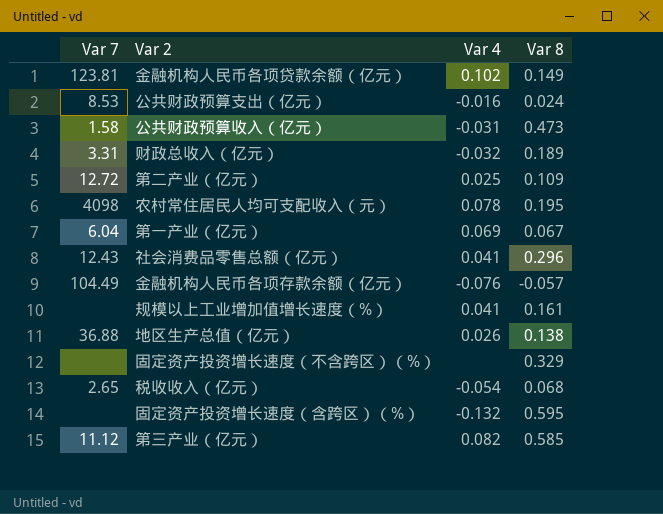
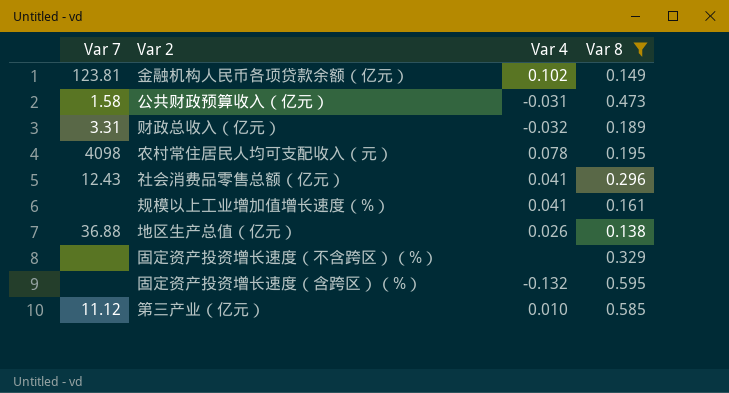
filter: none -> Var 8 >= 0.138
第三产业（亿元） | Var 4: 0.082 -> 0.010

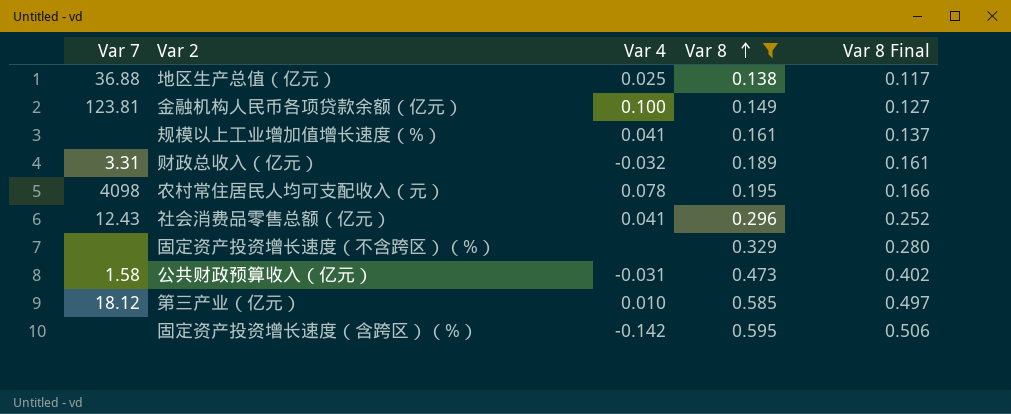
row order: none -> Var 8 ascending
column Var 8 Final | formula: none -> [Var 8] * 0.85
地区生产总值（亿元） | Var 4: 0.026 -> 0.025
金融机构人民币各项贷款余额（亿元） | Var 4: 0.102 -> 0.100
第三产业（亿元） | Var 7: 11.12 -> 18.12
固定资产投资增长速度（含跨区）（%） | Var 4: -0.132 -> -0.142

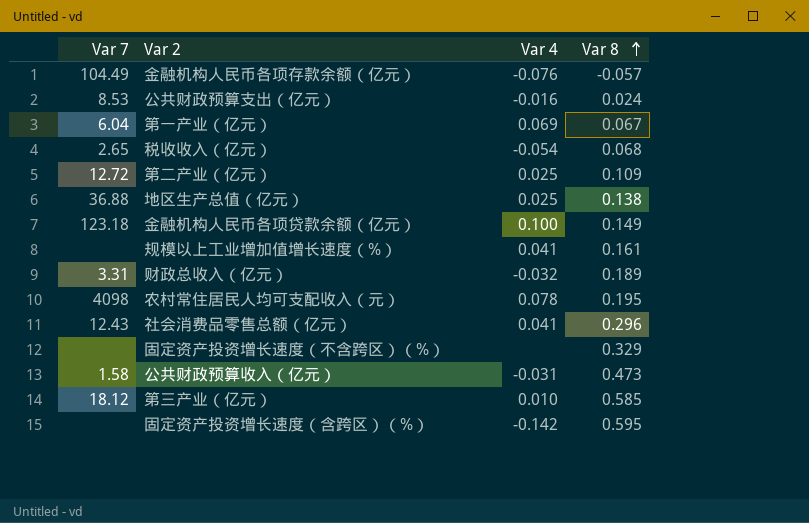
filter: Var 8 >= 0.138 -> none
column Var 8 Final | formula: [Var 8] * 0.85 -> none
金融机构人民币各项贷款余额（亿元） | Var 7: 123.81 -> 123.18

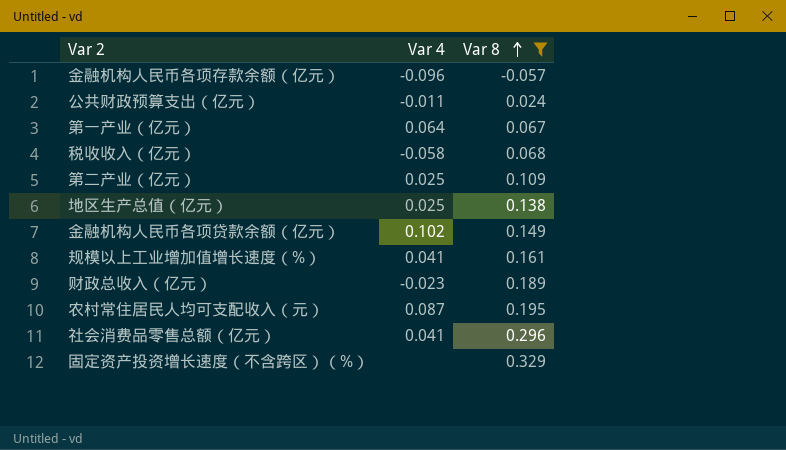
filter: none -> Var 8 <= 0.329
column Var 7 | position: 1 -> none
金融机构人民币各项存款余额（亿元） | Var 4: -0.076 -> -0.096
公共财政预算支出（亿元） | Var 4: -0.016 -> -0.011
第一产业（亿元） | Var 4: 0.069 -> 0.064
税收收入（亿元） | Var 4: -0.054 -> -0.058
金融机构人民币各项贷款余额（亿元） | Var 4: 0.100 -> 0.102
财政总收入（亿元） | Var 4: -0.032 -> -0.023
农村常住居民人均可支配收入（元） | Var 4: 0.078 -> 0.087

